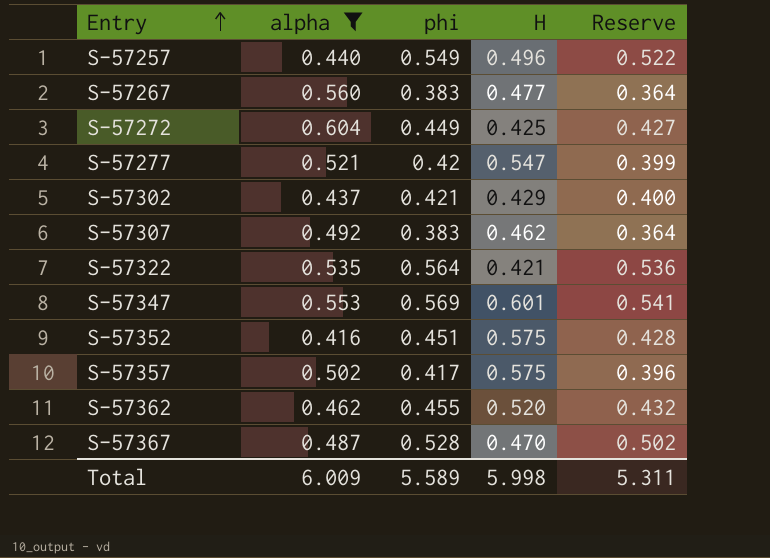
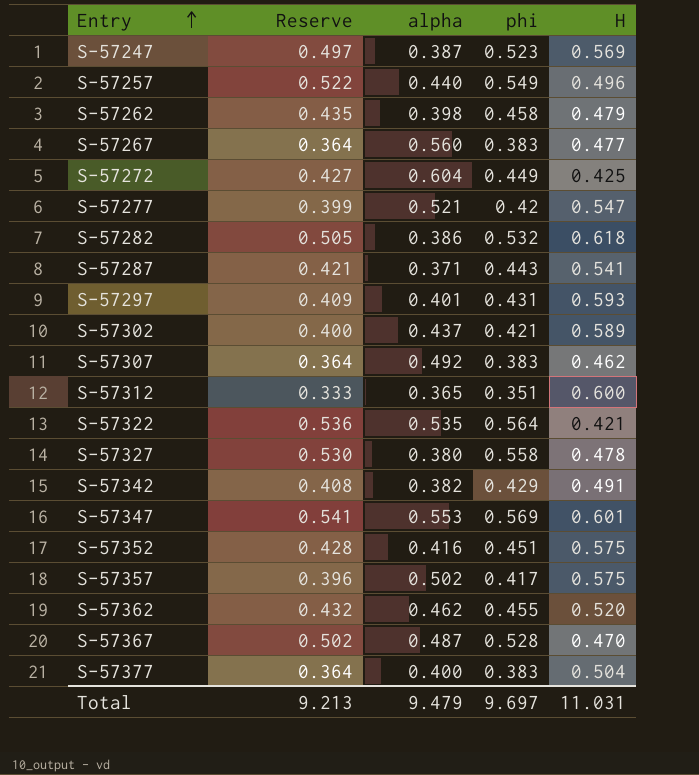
filter: alpha >= 0.416 -> none
column Reserve | position: 5 -> 2
S-57302 | H: 0.429 -> 0.589
Total | Reserve: 5.311 -> 9.213
Total | alpha: 6.009 -> 9.479
Total | phi: 5.589 -> 9.697
Total | H: 5.998 -> 11.031

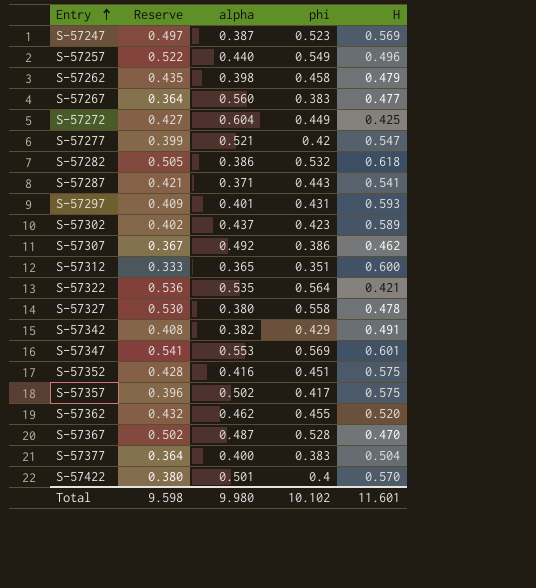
S-57302 | Reserve: 0.400 -> 0.402
S-57302 | phi: 0.421 -> 0.423
S-57307 | Reserve: 0.364 -> 0.367
S-57307 | phi: 0.383 -> 0.386
row S-57422: none -> 0.380 | 0.501 | 0.4 | 0.570
Total | Reserve: 9.213 -> 9.598
Total | alpha: 9.479 -> 9.980
Total | phi: 9.697 -> 10.102
Total | H: 11.031 -> 11.601

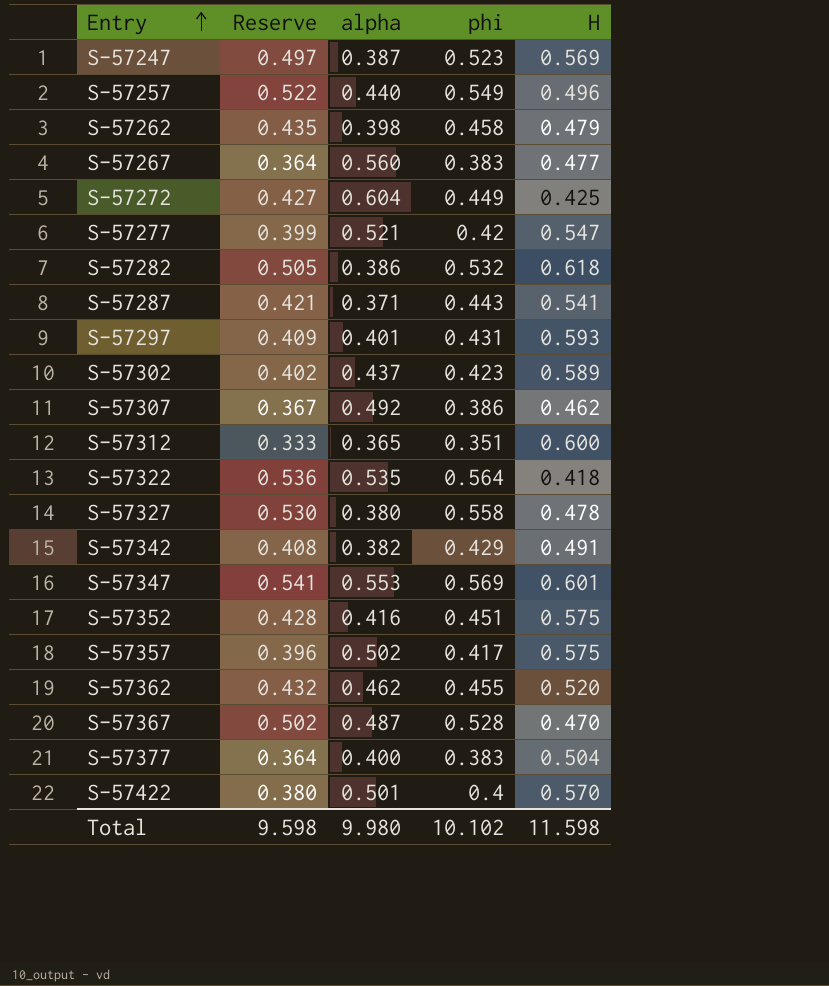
S-57322 | H: 0.421 -> 0.418
Total | H: 11.601 -> 11.598

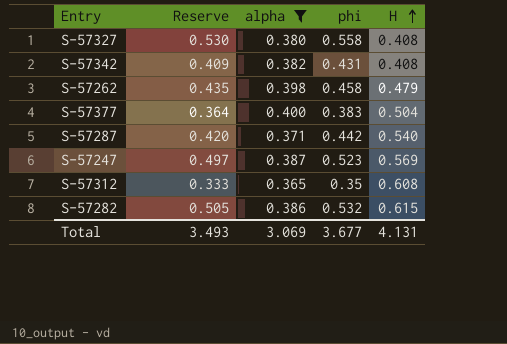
filter: none -> alpha <= 0.400
row order: Entry ascending -> H ascending
S-57327 | H: 0.478 -> 0.408
S-57342 | Reserve: 0.408 -> 0.409
S-57342 | phi: 0.429 -> 0.431
S-57342 | H: 0.491 -> 0.408
S-57287 | Reserve: 0.421 -> 0.420
S-57287 | phi: 0.443 -> 0.442
S-57287 | H: 0.541 -> 0.540
S-57312 | phi: 0.351 -> 0.35
S-57312 | H: 0.600 -> 0.608
S-57282 | H: 0.618 -> 0.615
Total | Reserve: 9.598 -> 3.493
Total | alpha: 9.980 -> 3.069
Total | phi: 10.102 -> 3.677
Total | H: 11.598 -> 4.131

